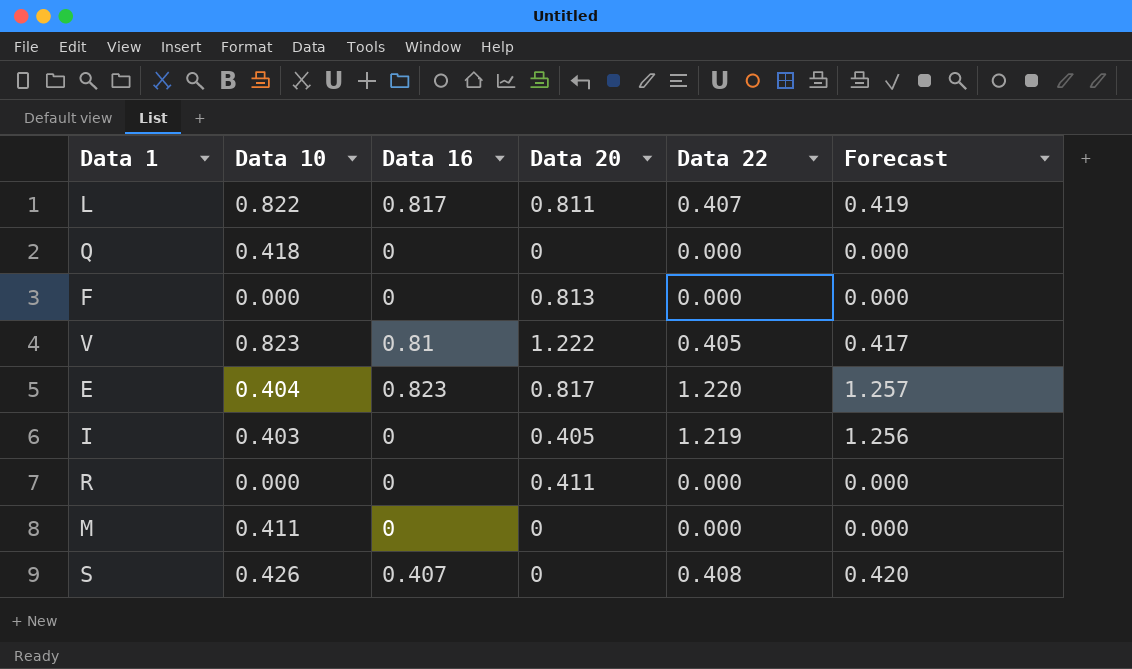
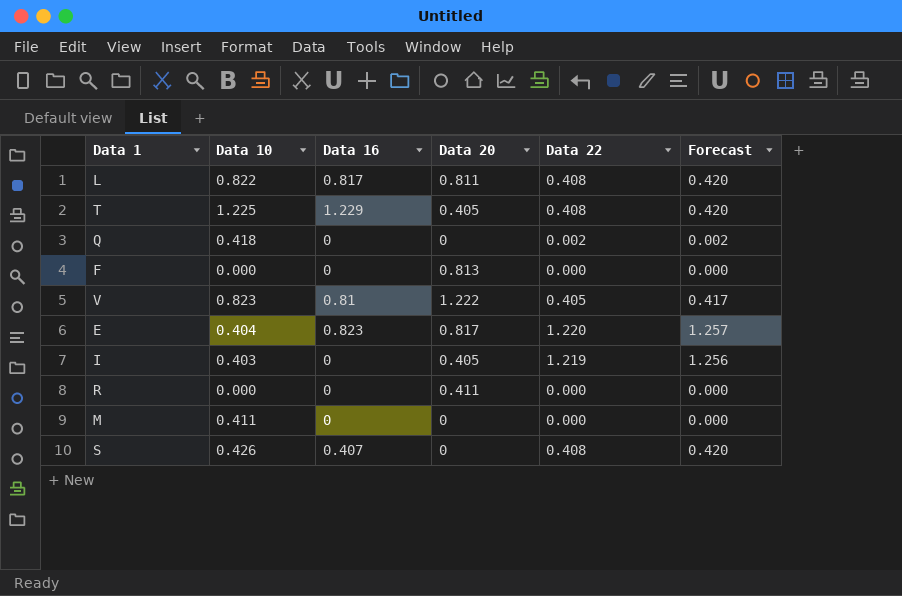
L | Data 22: 0.407 -> 0.408
L | Forecast: 0.419 -> 0.420
row T: none -> 1.225 | 1.229 | 0.405 | 0.408 | 0.420
Q | Data 22: 0.000 -> 0.002
Q | Forecast: 0.000 -> 0.002

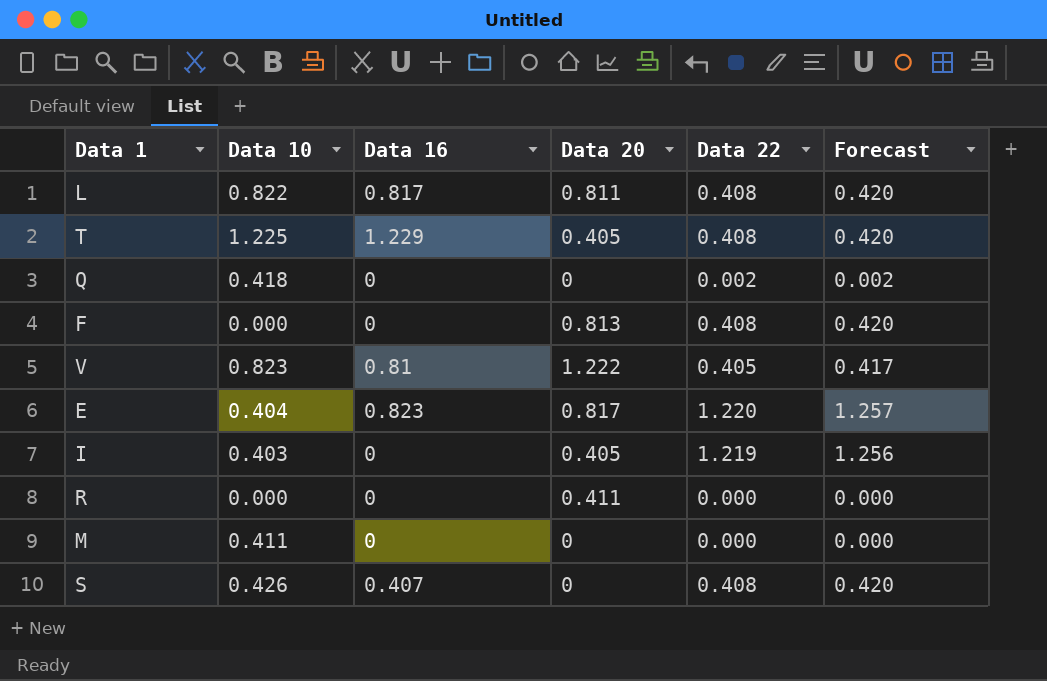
F | Data 22: 0.000 -> 0.408
F | Forecast: 0.000 -> 0.420

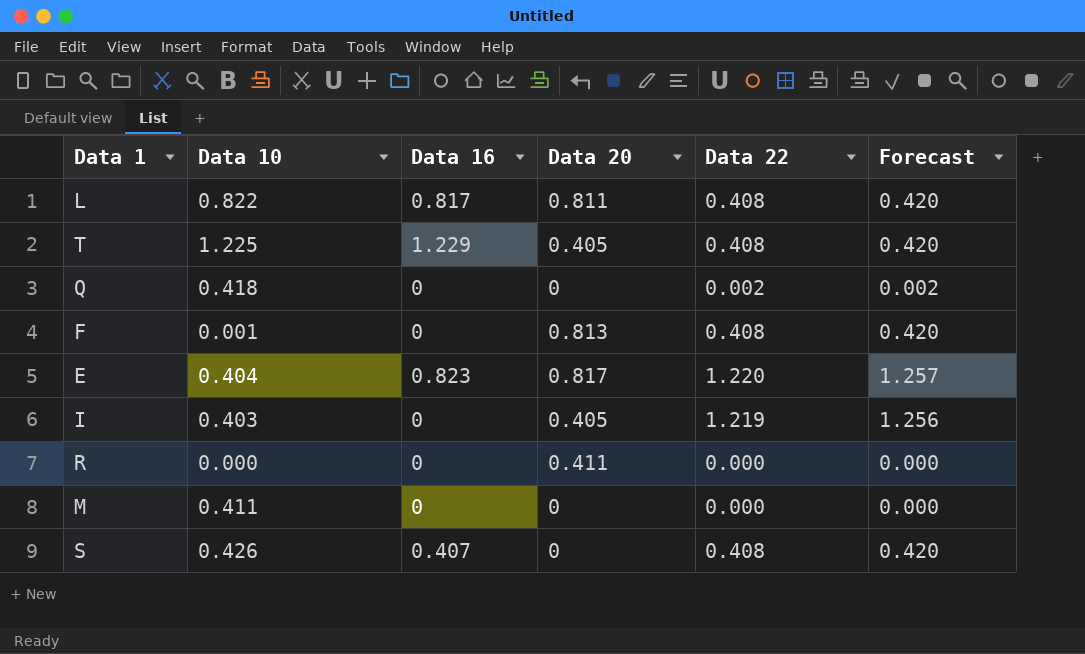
row V: 0.823 | 0.81 | 1.222 | 0.405 | 0.417 -> none
F | Data 10: 0.000 -> 0.001

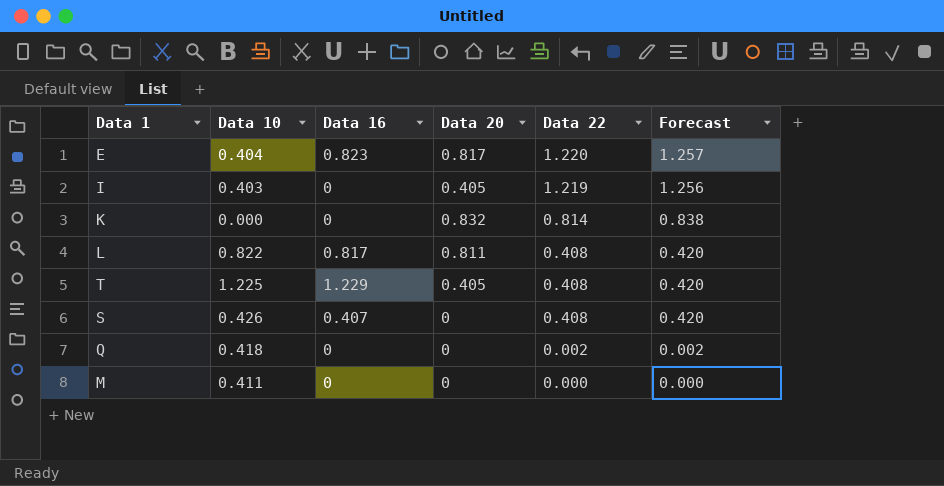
row order: none -> Data 22 descending
row F: 0.001 | 0 | 0.813 | 0.408 | 0.420 -> none
row R: 0.000 | 0 | 0.411 | 0.000 | 0.000 -> none
row K: none -> 0.000 | 0 | 0.832 | 0.814 | 0.838

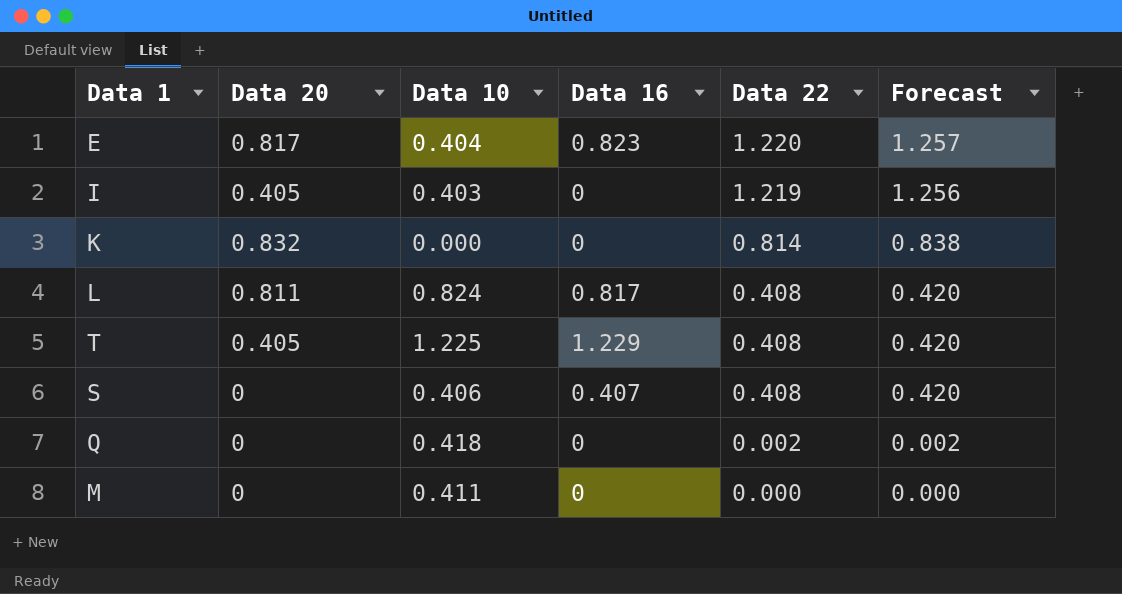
column Data 20 | position: 4 -> 2
L | Data 10: 0.822 -> 0.824
S | Data 10: 0.426 -> 0.406

